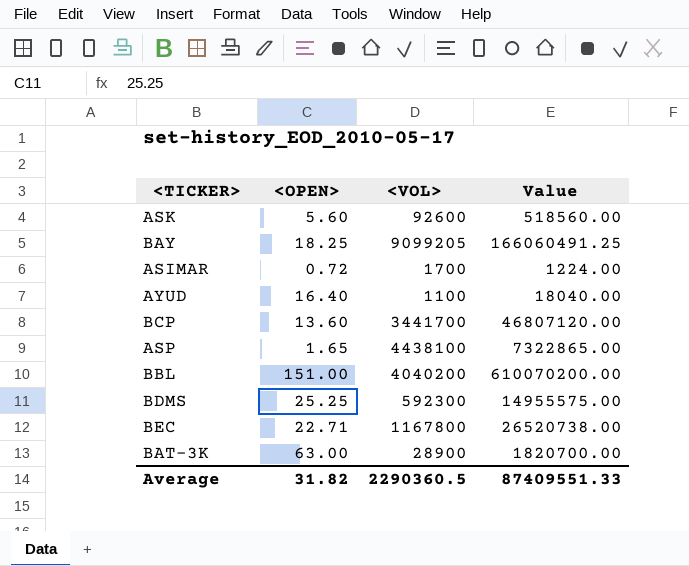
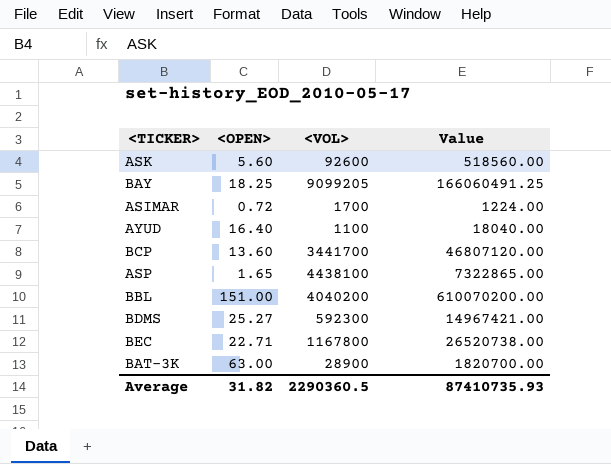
BDMS | <OPEN>: 25.25 -> 25.27
BDMS | Value: 14955575.00 -> 14967421.00
Average | Value: 87409551.33 -> 87410735.93

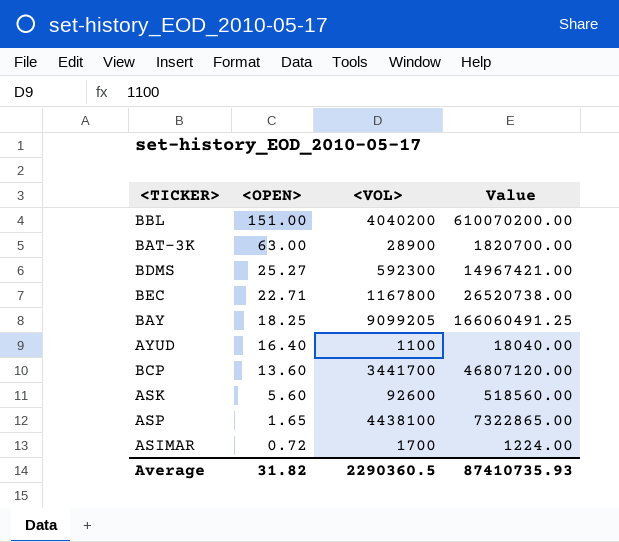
row order: none -> <OPEN> descending

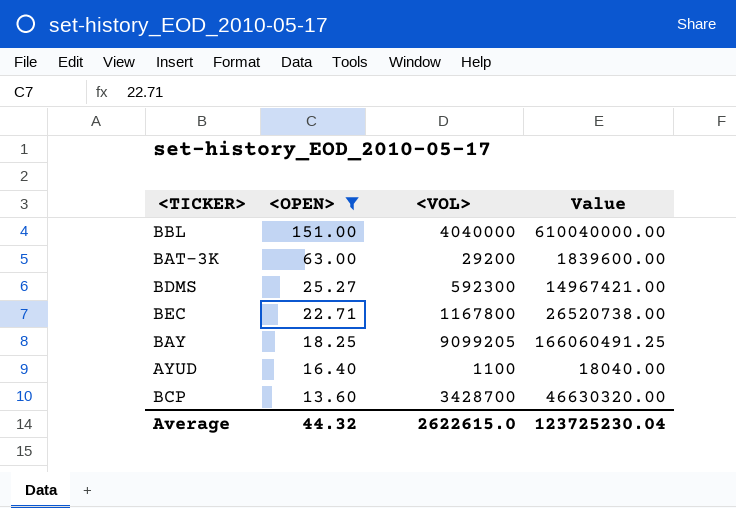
filter: none -> <OPEN> >= 13.60
BBL | <VOL>: 4040200 -> 4040000
BBL | Value: 610070200.00 -> 610040000.00
BAT-3K | <VOL>: 28900 -> 29200
BAT-3K | Value: 1820700.00 -> 1839600.00
BCP | <VOL>: 3441700 -> 3428700
BCP | Value: 46807120.00 -> 46630320.00
Average | <OPEN>: 31.82 -> 44.32
Average | <VOL>: 2290360.5 -> 2622615.0
Average | Value: 87410735.93 -> 123725230.04

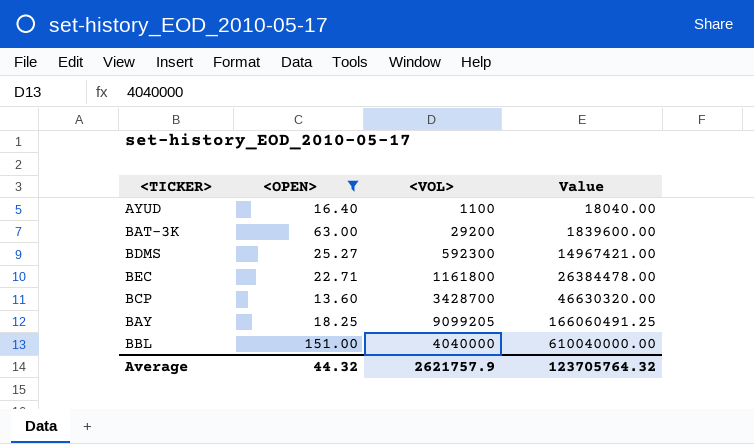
row order: <OPEN> descending -> Value ascending
BEC | <VOL>: 1167800 -> 1161800
BEC | Value: 26520738.00 -> 26384478.00
Average | <VOL>: 2622615.0 -> 2621757.9
Average | Value: 123725230.04 -> 123705764.32

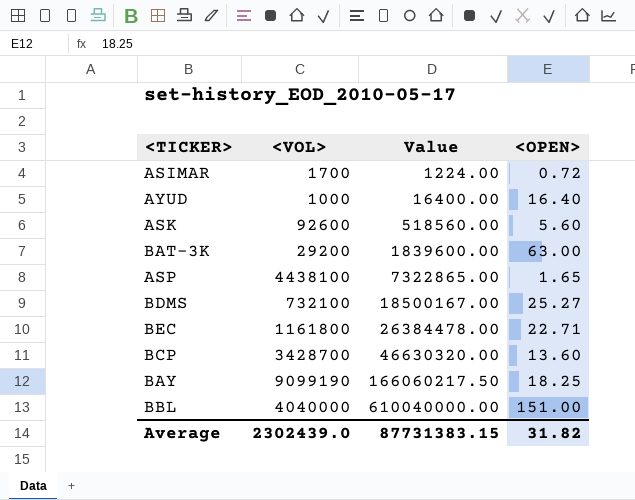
filter: <OPEN> >= 13.60 -> none
column <OPEN> | position: 2 -> 4
AYUD | <VOL>: 1100 -> 1000
AYUD | Value: 18040.00 -> 16400.00
BDMS | <VOL>: 592300 -> 732100
BDMS | Value: 14967421.00 -> 18500167.00
BAY | <VOL>: 9099205 -> 9099190
BAY | Value: 166060491.25 -> 166060217.50
Average | <VOL>: 2621757.9 -> 2302439.0
Average | Value: 123705764.32 -> 87731383.15
Average | <OPEN>: 44.32 -> 31.82

